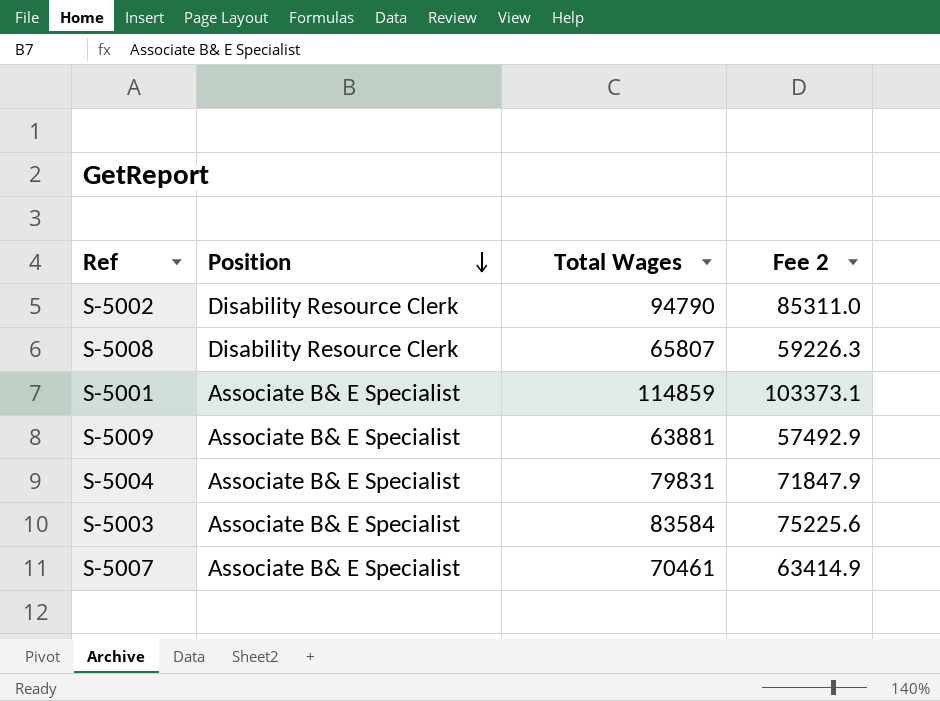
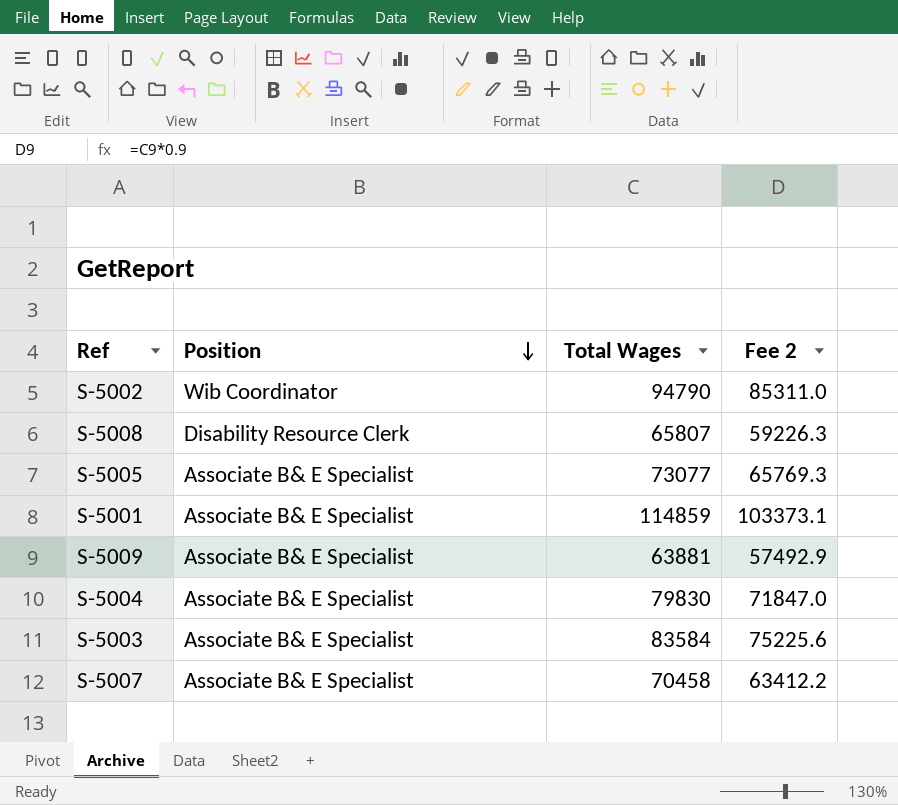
S-5002 | Position: Disability Resource Clerk -> Wib Coordinator
row S-5005: none -> Associate B& E Specialist | 73077 | 65769.3
S-5004 | Total Wages: 79831 -> 79830
S-5004 | Fee 2: 71847.9 -> 71847.0
S-5007 | Total Wages: 70461 -> 70458
S-5007 | Fee 2: 63414.9 -> 63412.2

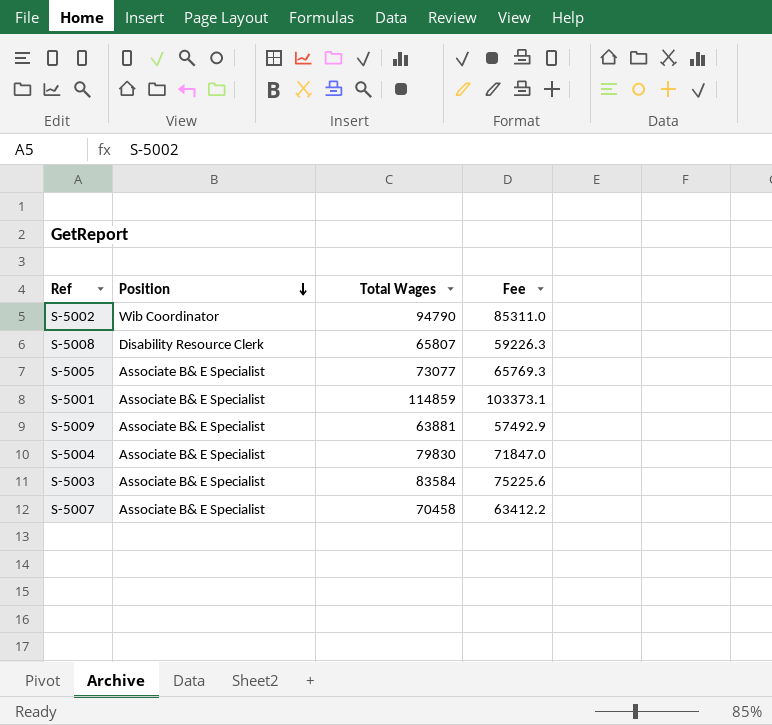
column name: Fee 2 -> Fee

